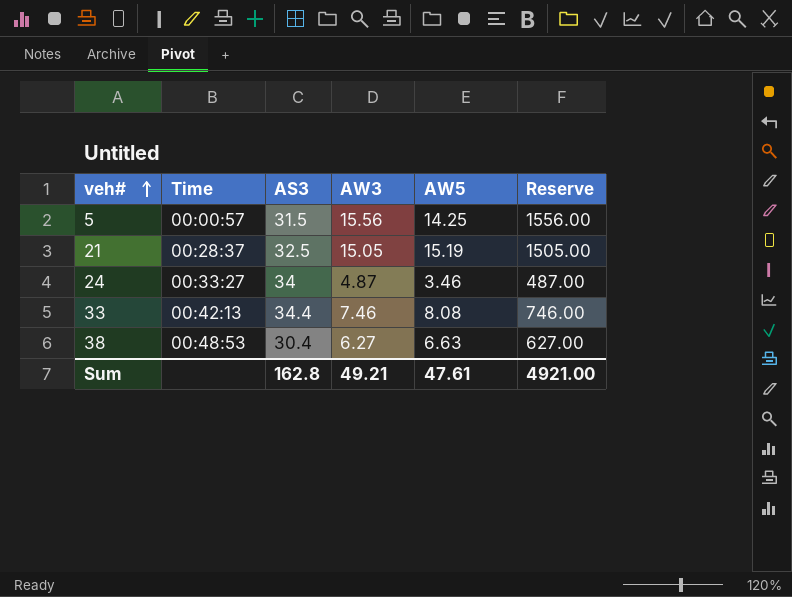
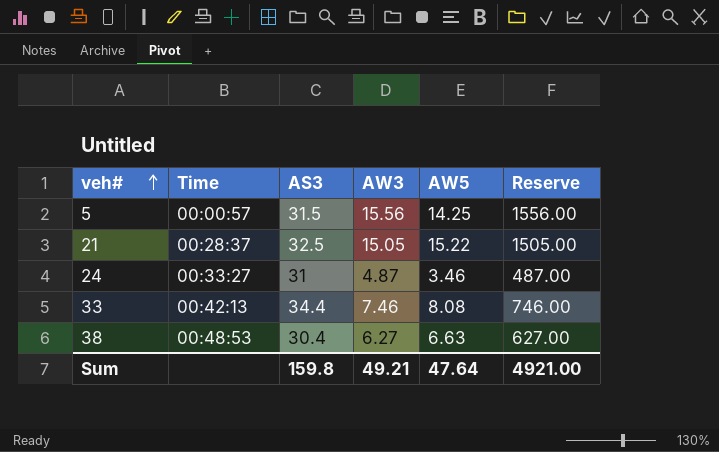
21 | AW5: 15.19 -> 15.22
24 | AS3: 34 -> 31
Sum | AS3: 162.8 -> 159.8
Sum | AW5: 47.61 -> 47.64

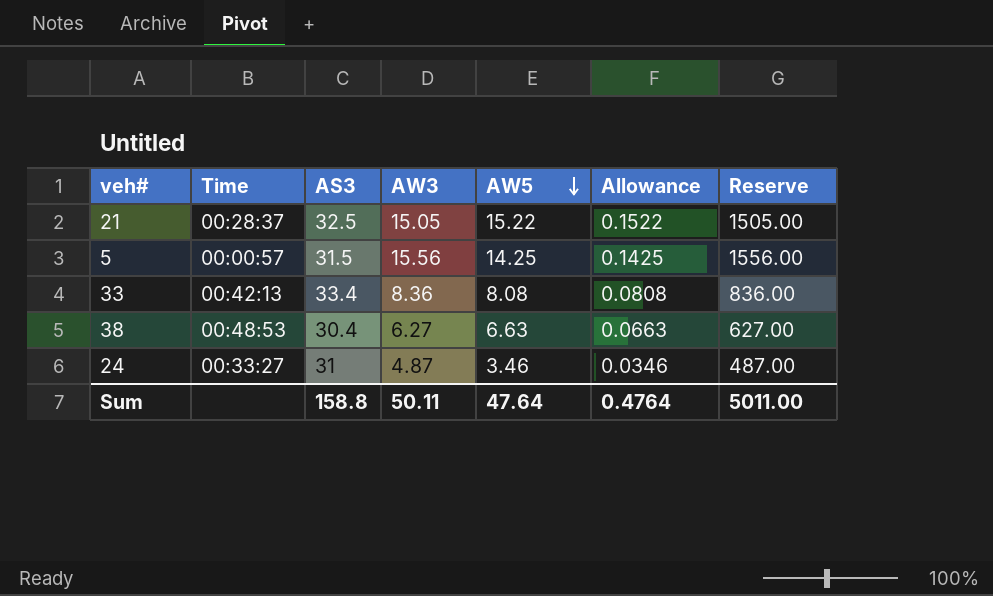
row order: veh# ascending -> AW5 descending
column Allowance | formula: none -> [AW5] * 0.01
33 | AS3: 34.4 -> 33.4
33 | AW3: 7.46 -> 8.36
33 | Reserve: 746.00 -> 836.00
Sum | AS3: 159.8 -> 158.8
Sum | AW3: 49.21 -> 50.11
Sum | Reserve: 4921.00 -> 5011.00

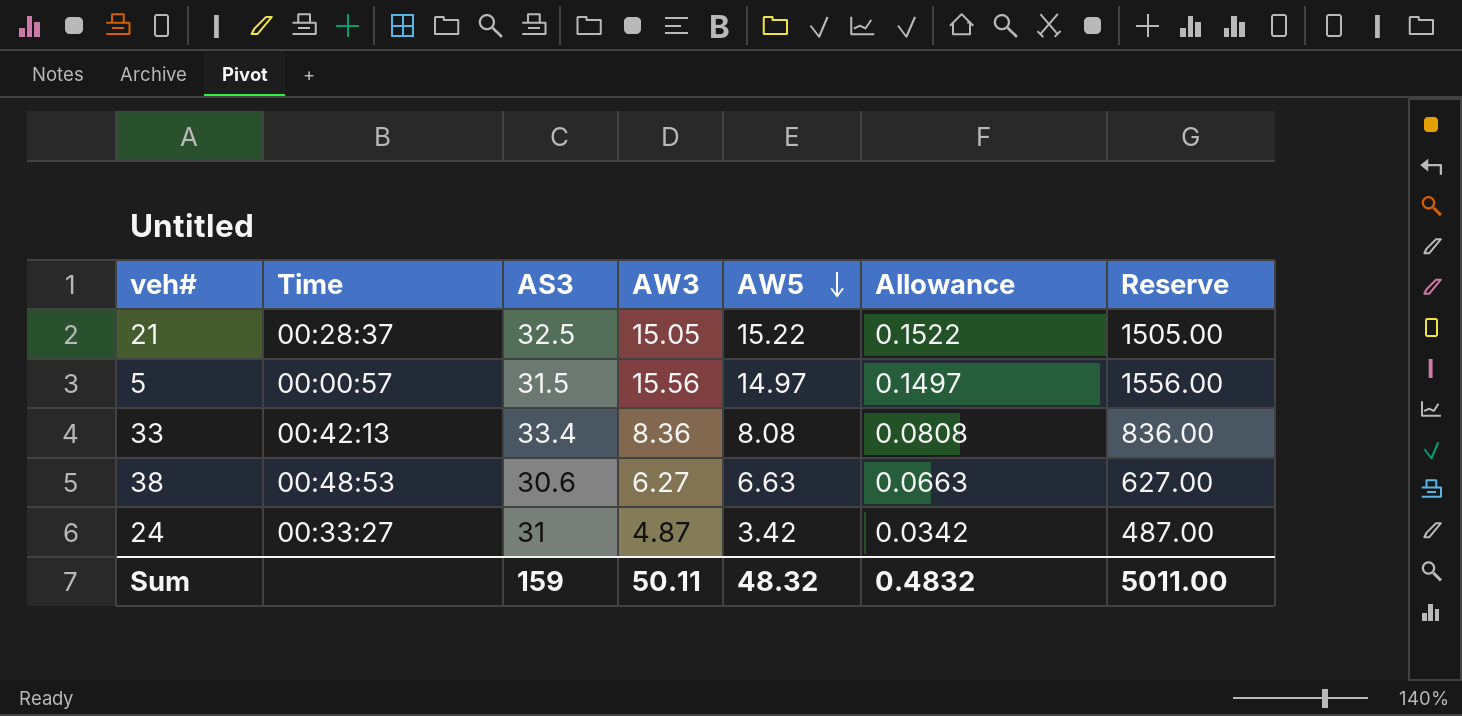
5 | AW5: 14.25 -> 14.97
5 | Allowance: 0.1425 -> 0.1497
38 | AS3: 30.4 -> 30.6
24 | AW5: 3.46 -> 3.42
24 | Allowance: 0.0346 -> 0.0342
Sum | AS3: 158.8 -> 159
Sum | AW5: 47.64 -> 48.32
Sum | Allowance: 0.4764 -> 0.4832

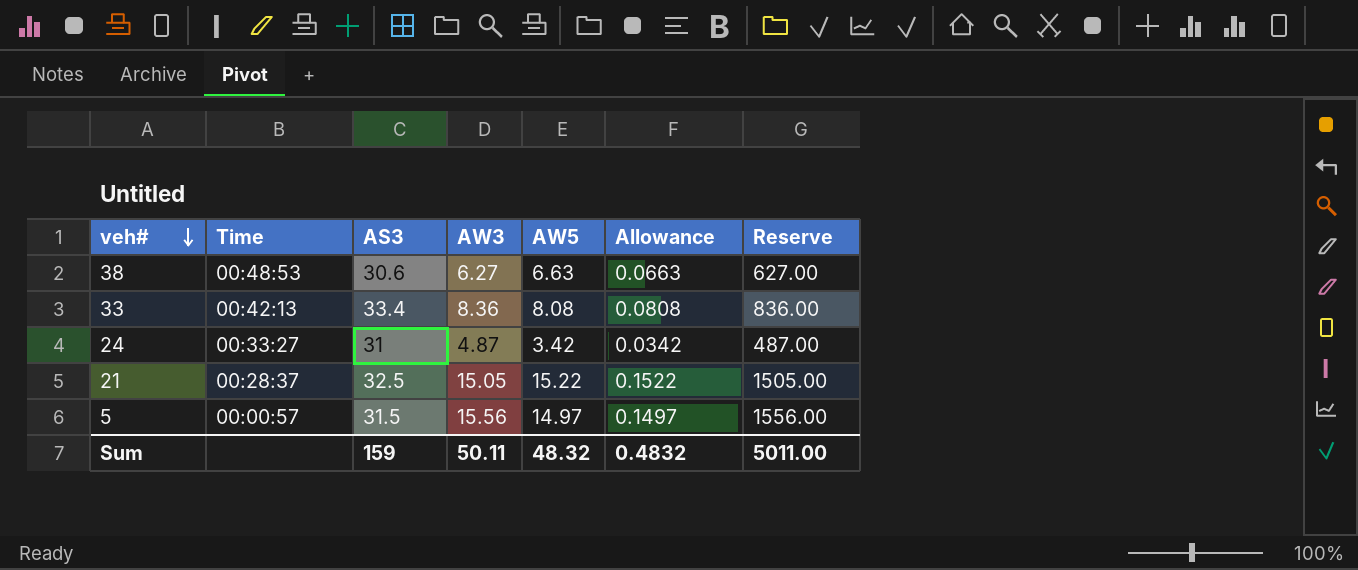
row order: AW5 descending -> veh# descending

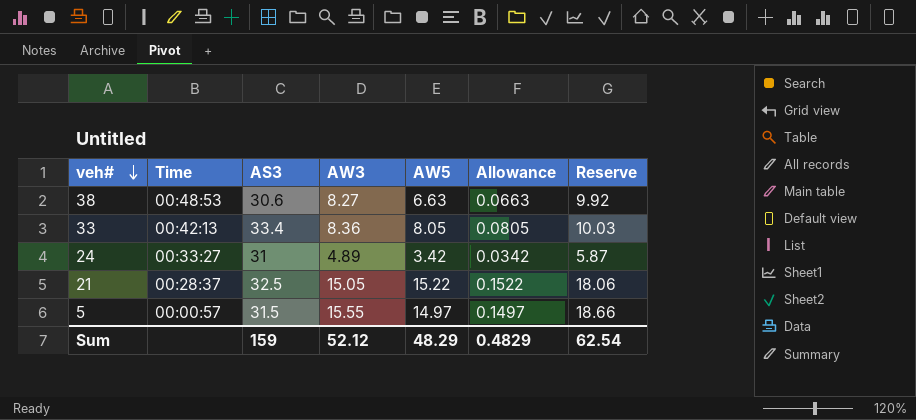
column Reserve | formula: [AW3] * 100 -> [AW3] * 1.2
38 | AW3: 6.27 -> 8.27
33 | AW5: 8.08 -> 8.05
33 | Allowance: 0.0808 -> 0.0805
24 | AW3: 4.87 -> 4.89
5 | AW3: 15.56 -> 15.55
Sum | AW3: 50.11 -> 52.12
Sum | AW5: 48.32 -> 48.29
Sum | Allowance: 0.4832 -> 0.4829
Sum | Reserve: 5011.00 -> 62.54

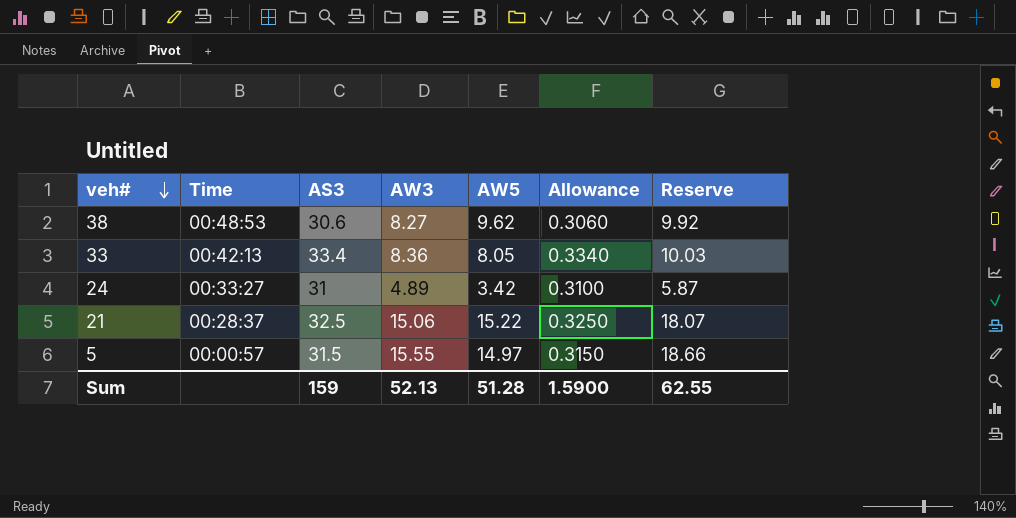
column Allowance | formula: [AW5] * 0.01 -> [AS3] * 0.01
38 | AW5: 6.63 -> 9.62
21 | AW3: 15.05 -> 15.06
21 | Reserve: 18.06 -> 18.07
Sum | AW3: 52.12 -> 52.13
Sum | AW5: 48.29 -> 51.28
Sum | Allowance: 0.4829 -> 1.5900
Sum | Reserve: 62.54 -> 62.55

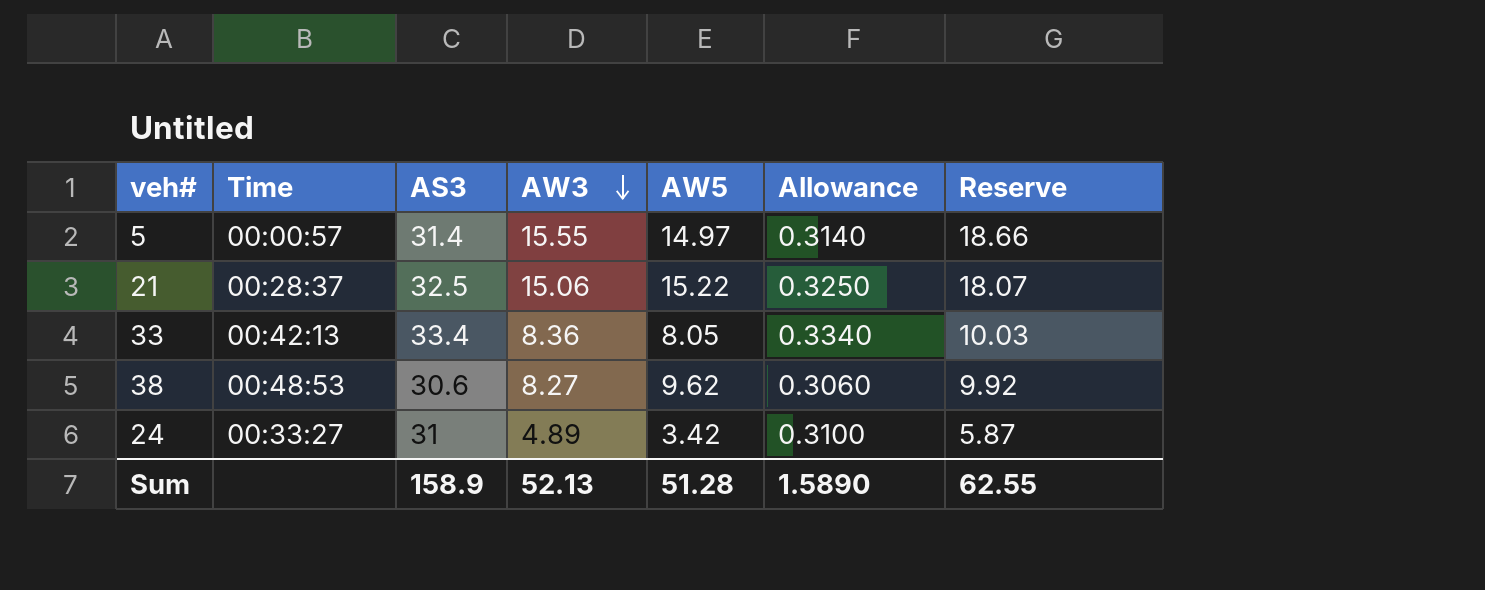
row order: veh# descending -> AW3 descending
5 | AS3: 31.5 -> 31.4
5 | Allowance: 0.3150 -> 0.3140
Sum | AS3: 159 -> 158.9
Sum | Allowance: 1.5900 -> 1.5890

